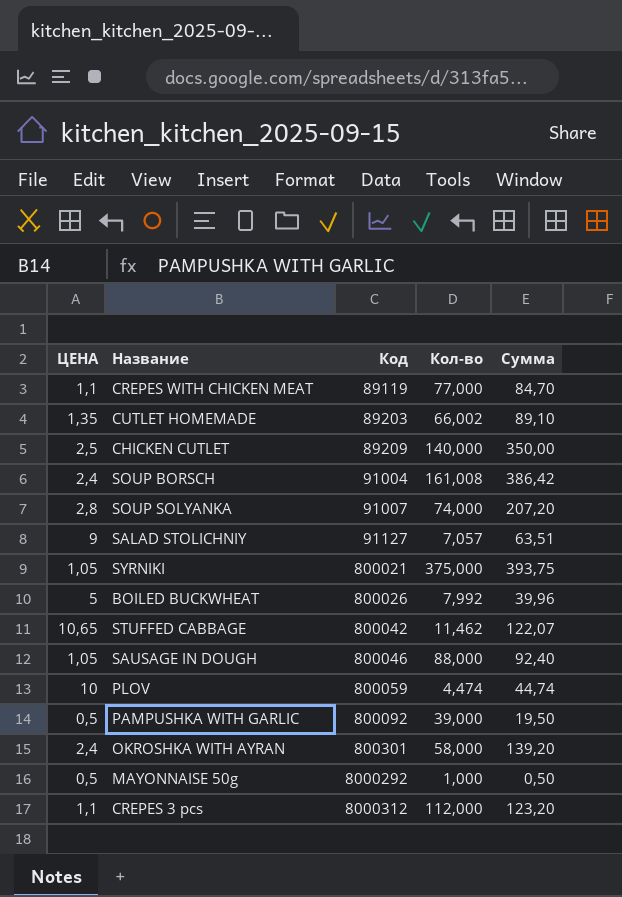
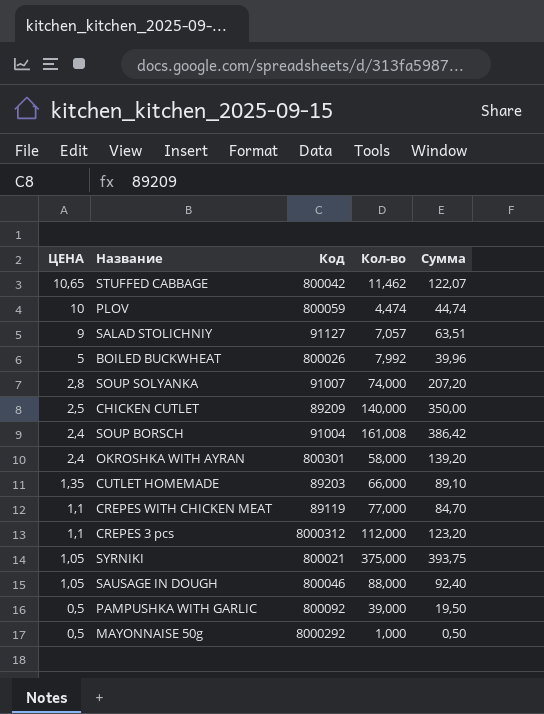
row order: Код ascending -> ЦЕНА descending
CUTLET HOMEMADE | Кол-во: 66,002 -> 66,000

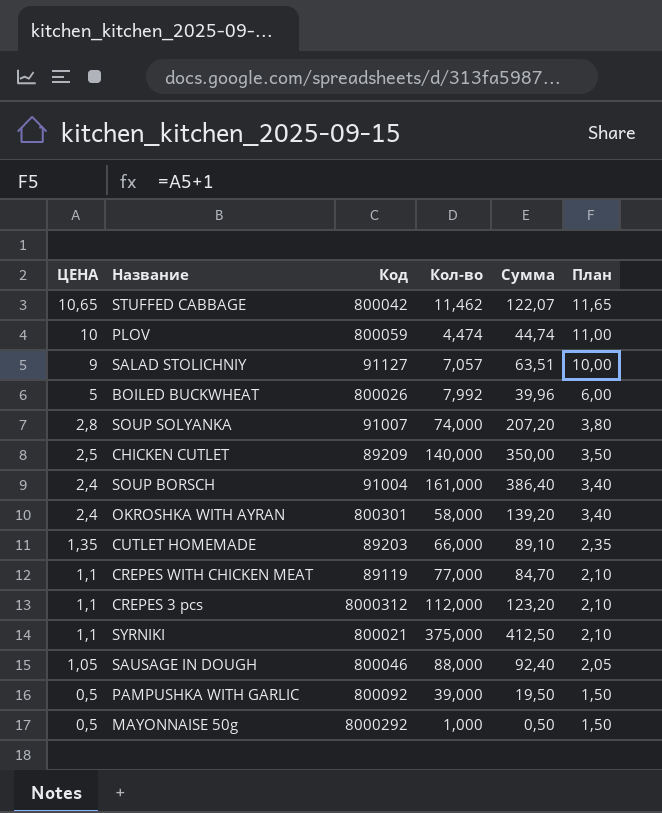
column План | formula: none -> [ЦЕНА] + 1
SOUP BORSCH | Кол-во: 161,008 -> 161,000
SOUP BORSCH | Сумма: 386,42 -> 386,40
SYRNIKI | ЦЕНА: 1,05 -> 1,1
SYRNIKI | Сумма: 393,75 -> 412,50

